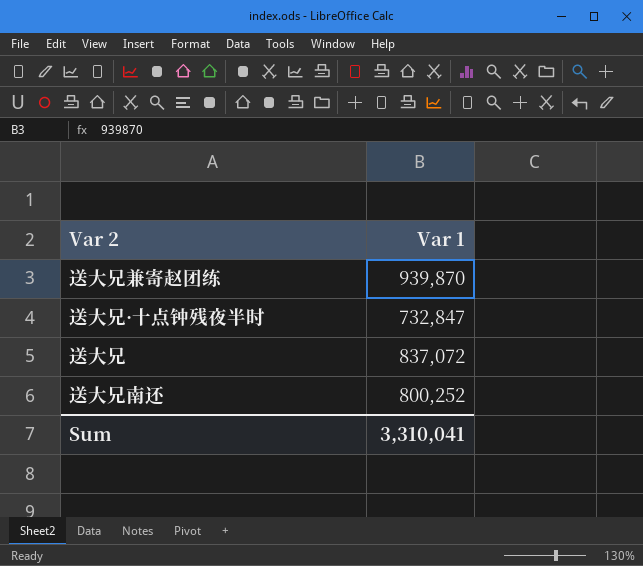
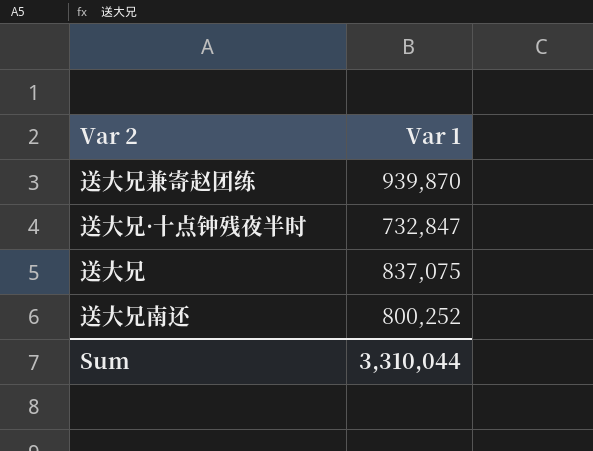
送大兄 | Var 1: 837,072 -> 837,075
Sum | Var 1: 3,310,041 -> 3,310,044

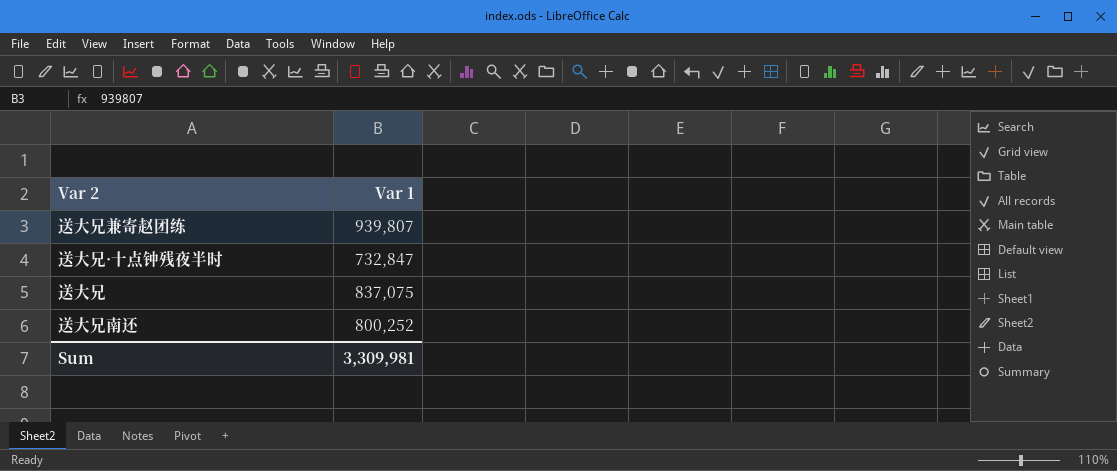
送大兄兼寄赵团练 | Var 1: 939,870 -> 939,807
Sum | Var 1: 3,310,044 -> 3,309,981

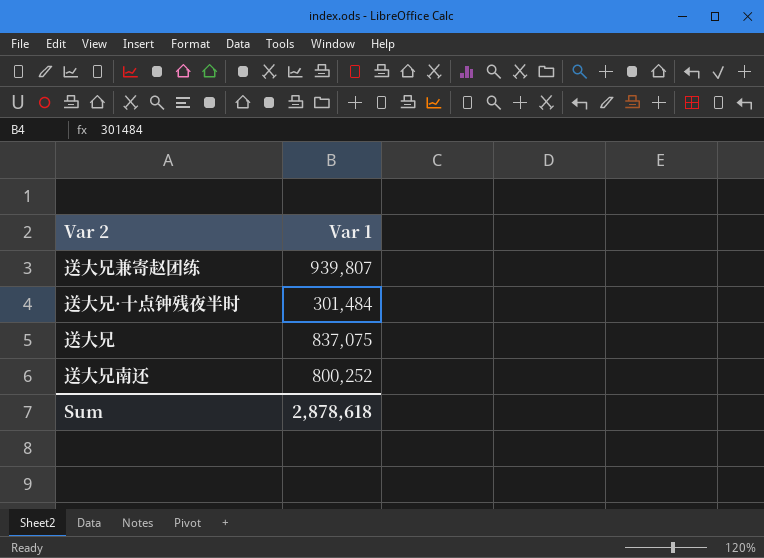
送大兄·十点钟残夜半时 | Var 1: 732,847 -> 301,484
Sum | Var 1: 3,309,981 -> 2,878,618

